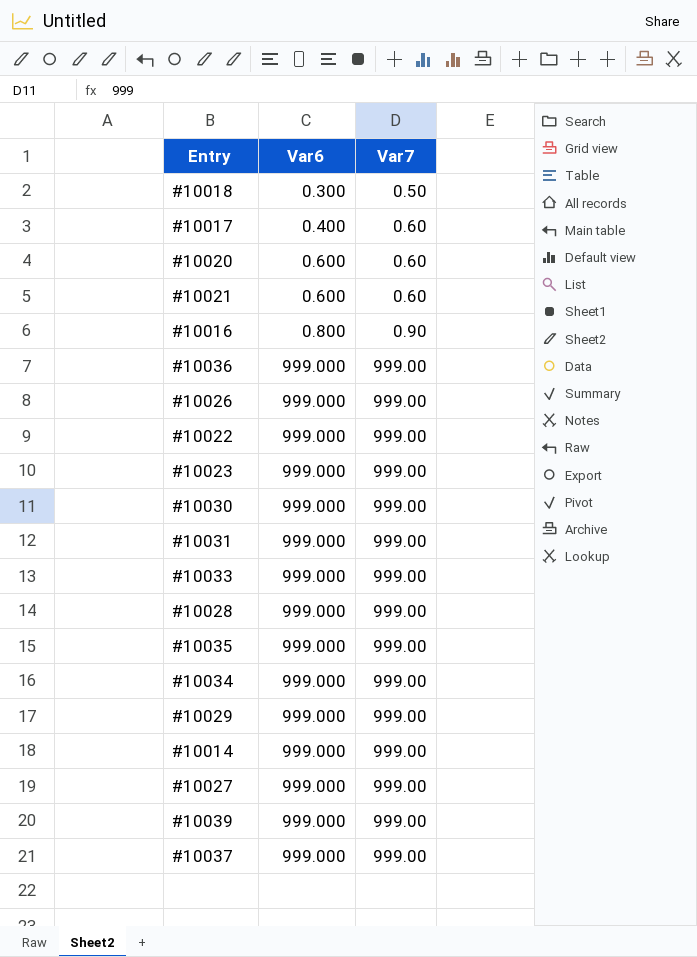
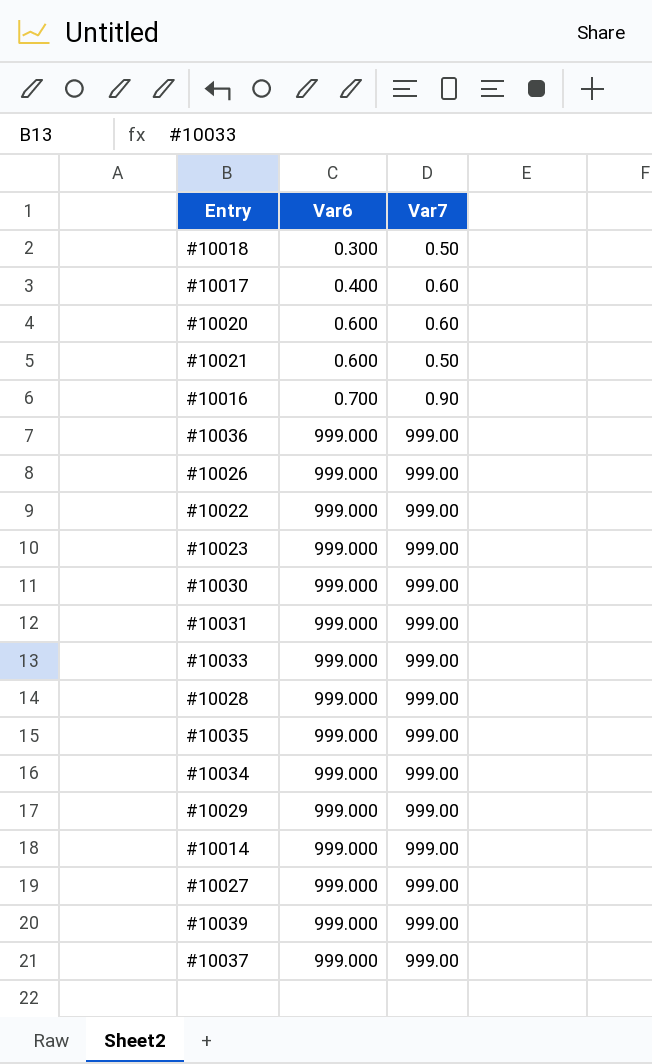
#10021 | Var7: 0.60 -> 0.50
#10016 | Var6: 0.800 -> 0.700

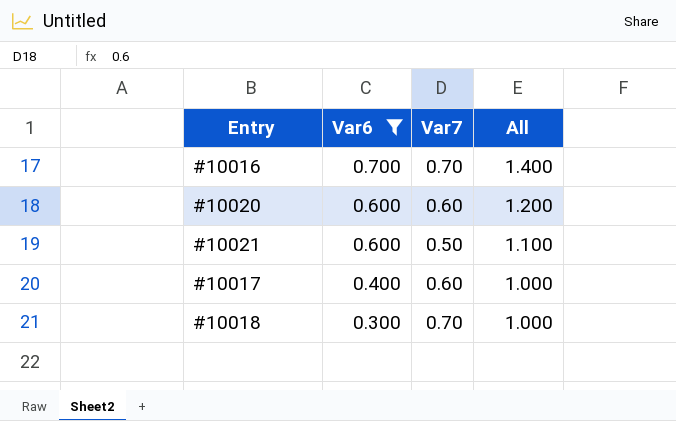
filter: none -> Var6 != 999.000
row order: Var6 ascending -> Var6 descending
column All | formula: none -> [Var6] + [Var7]
#10016 | Var7: 0.90 -> 0.70
#10018 | Var7: 0.50 -> 0.70

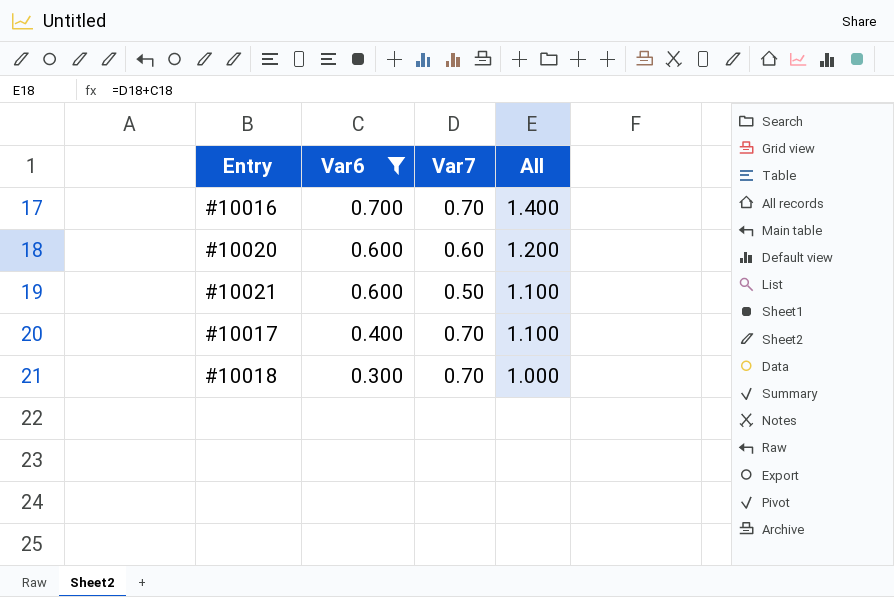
#10017 | Var7: 0.60 -> 0.70
#10017 | All: 1.000 -> 1.100

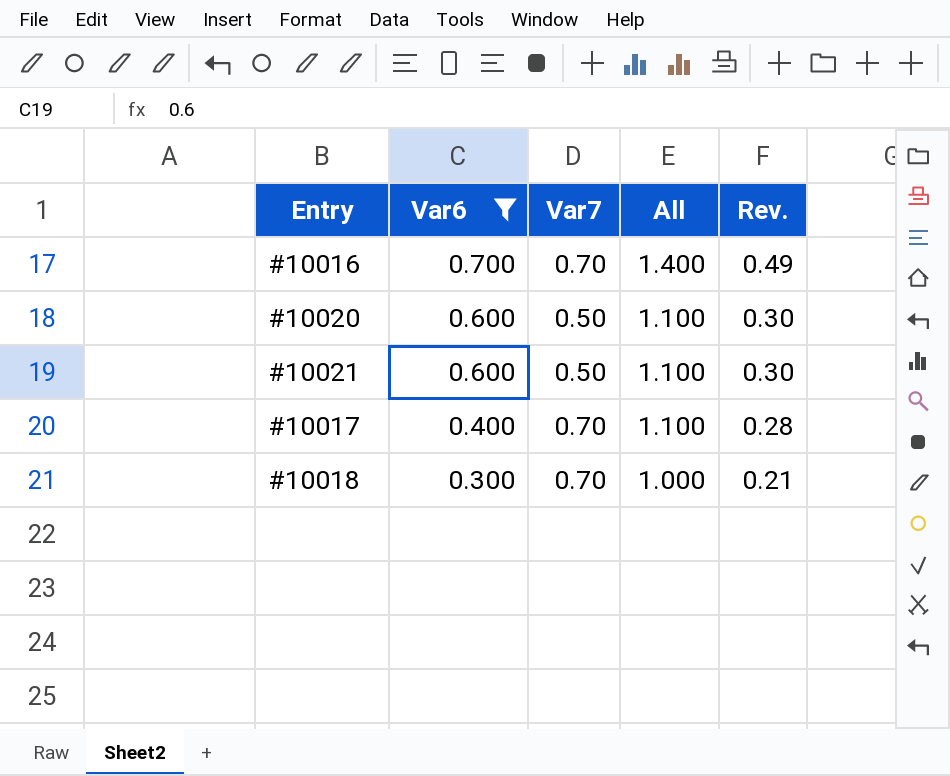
column Rev. | formula: none -> [Var6] * [Var7]
#10020 | Var7: 0.60 -> 0.50
#10020 | All: 1.200 -> 1.100

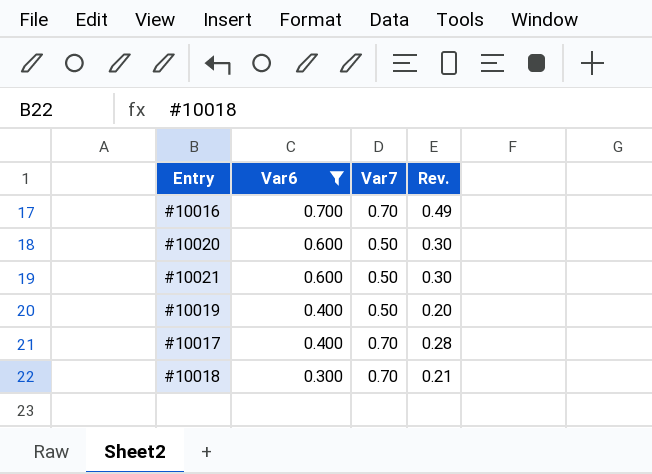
column All | formula: [Var6] + [Var7] -> none
row #10019: none -> 0.400 | 0.50 | 0.20

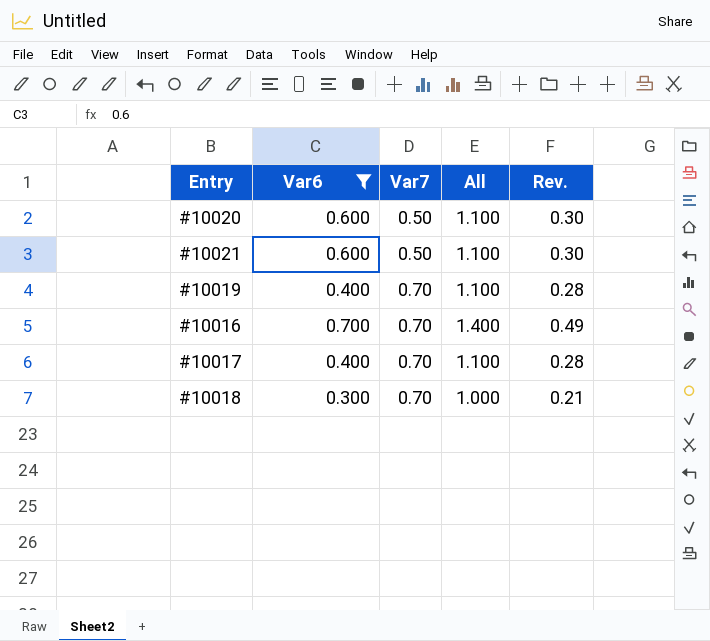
row order: Var6 descending -> Var7 ascending
column All | formula: none -> [Var6] + [Var7]
#10019 | Var7: 0.50 -> 0.70
#10019 | Rev.: 0.20 -> 0.28

